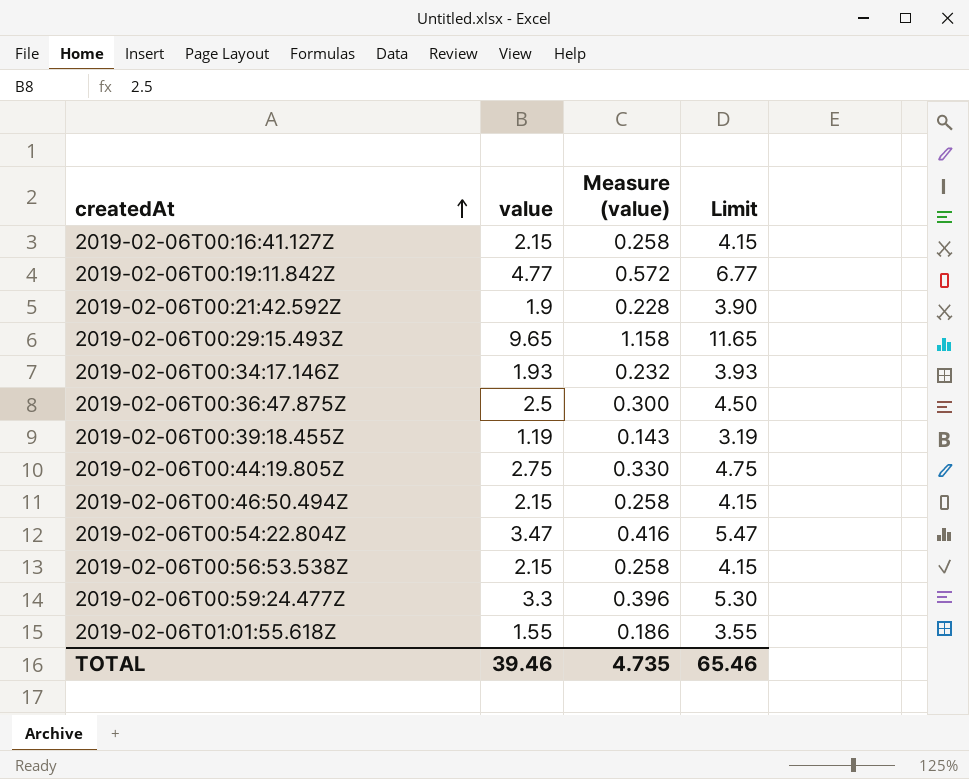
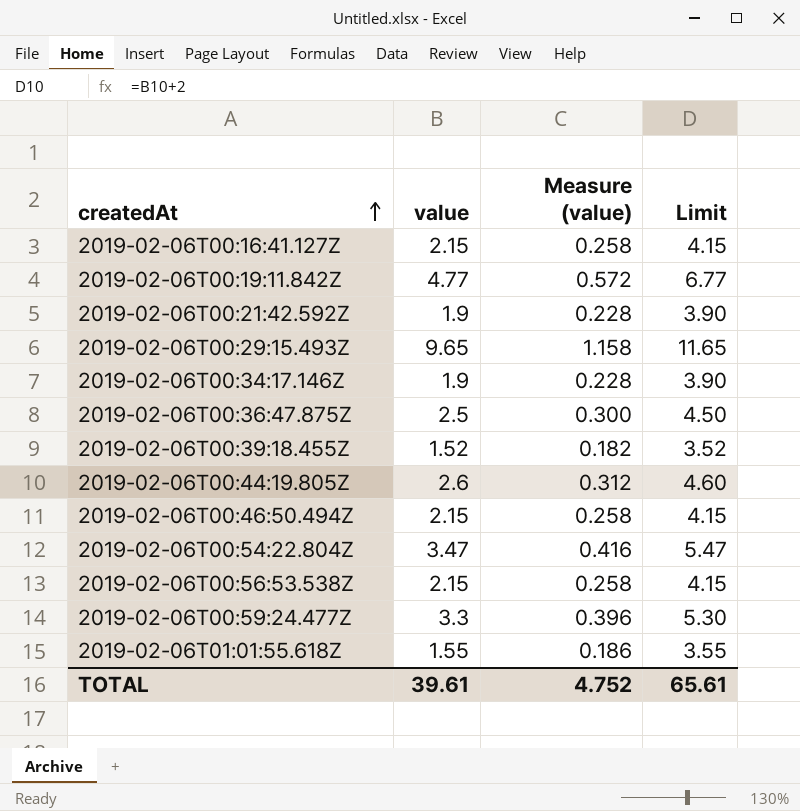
2019-02-06T00:34:17.146Z | value: 1.93 -> 1.9
2019-02-06T00:34:17.146Z | Measure (value): 0.232 -> 0.228
2019-02-06T00:34:17.146Z | Limit: 3.93 -> 3.90
2019-02-06T00:39:18.455Z | value: 1.19 -> 1.52
2019-02-06T00:39:18.455Z | Measure (value): 0.143 -> 0.182
2019-02-06T00:39:18.455Z | Limit: 3.19 -> 3.52
2019-02-06T00:44:19.805Z | value: 2.75 -> 2.6
2019-02-06T00:44:19.805Z | Measure (value): 0.330 -> 0.312
2019-02-06T00:44:19.805Z | Limit: 4.75 -> 4.60
TOTAL | value: 39.46 -> 39.61
TOTAL | Measure (value): 4.735 -> 4.752
TOTAL | Limit: 65.46 -> 65.61

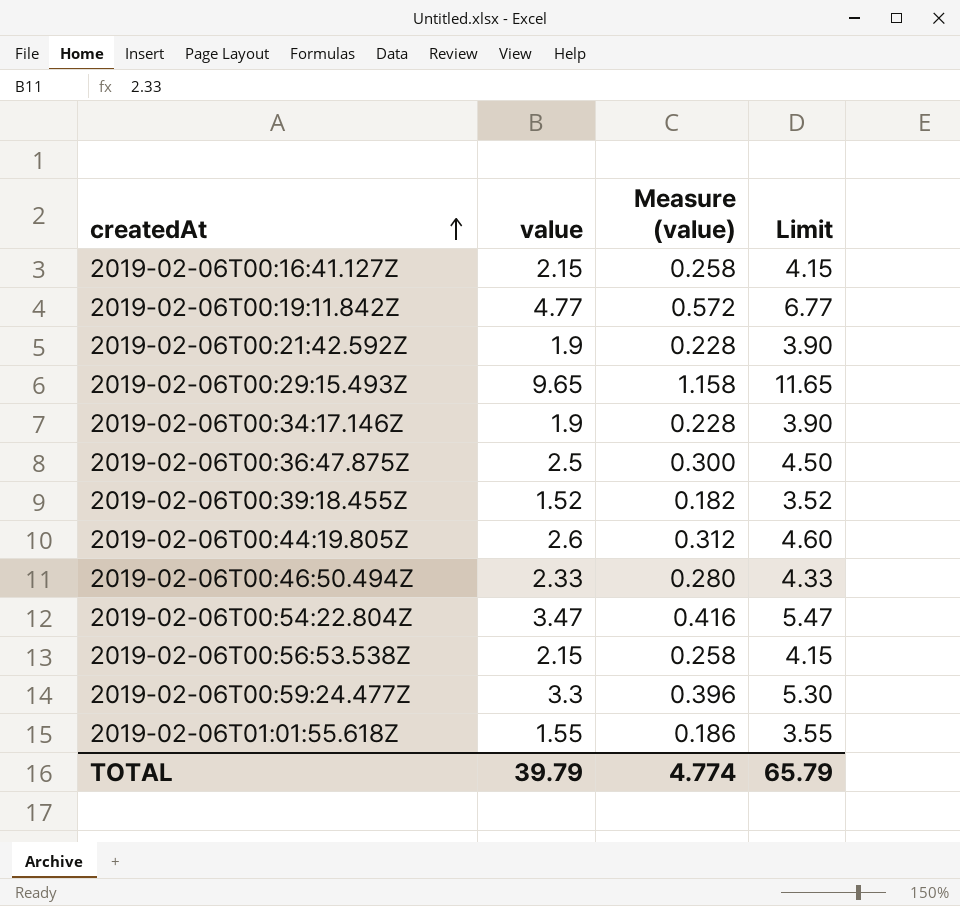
2019-02-06T00:46:50.494Z | value: 2.15 -> 2.33
2019-02-06T00:46:50.494Z | Measure (value): 0.258 -> 0.280
2019-02-06T00:46:50.494Z | Limit: 4.15 -> 4.33
TOTAL | value: 39.61 -> 39.79
TOTAL | Measure (value): 4.752 -> 4.774
TOTAL | Limit: 65.61 -> 65.79

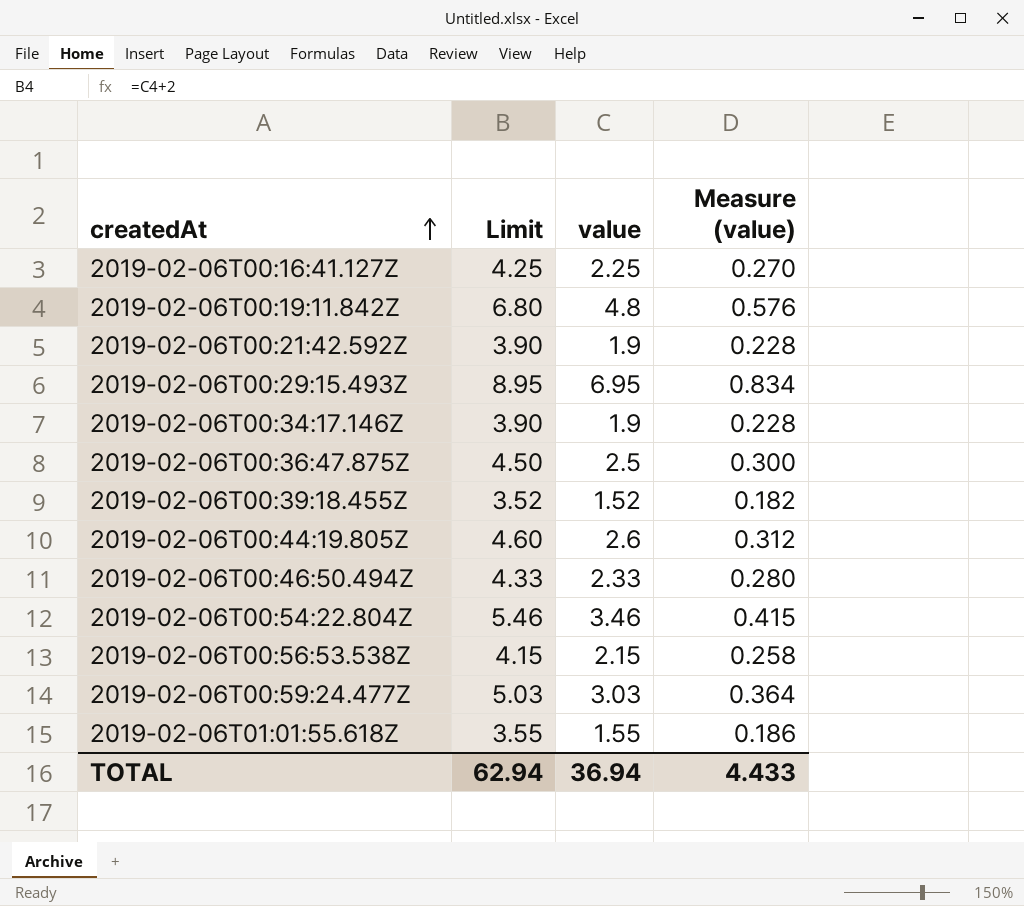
column Limit | position: 4 -> 2
2019-02-06T00:16:41.127Z | Limit: 4.15 -> 4.25
2019-02-06T00:16:41.127Z | value: 2.15 -> 2.25
2019-02-06T00:16:41.127Z | Measure (value): 0.258 -> 0.270
2019-02-06T00:19:11.842Z | Limit: 6.77 -> 6.80
2019-02-06T00:19:11.842Z | value: 4.77 -> 4.8
2019-02-06T00:19:11.842Z | Measure (value): 0.572 -> 0.576
2019-02-06T00:29:15.493Z | Limit: 11.65 -> 8.95
2019-02-06T00:29:15.493Z | value: 9.65 -> 6.95
2019-02-06T00:29:15.493Z | Measure (value): 1.158 -> 0.834
2019-02-06T00:54:22.804Z | Limit: 5.47 -> 5.46
2019-02-06T00:54:22.804Z | value: 3.47 -> 3.46
2019-02-06T00:54:22.804Z | Measure (value): 0.416 -> 0.415
2019-02-06T00:59:24.477Z | Limit: 5.30 -> 5.03
2019-02-06T00:59:24.477Z | value: 3.3 -> 3.03
2019-02-06T00:59:24.477Z | Measure (value): 0.396 -> 0.364
TOTAL | Limit: 65.79 -> 62.94
TOTAL | value: 39.79 -> 36.94
TOTAL | Measure (value): 4.774 -> 4.433

